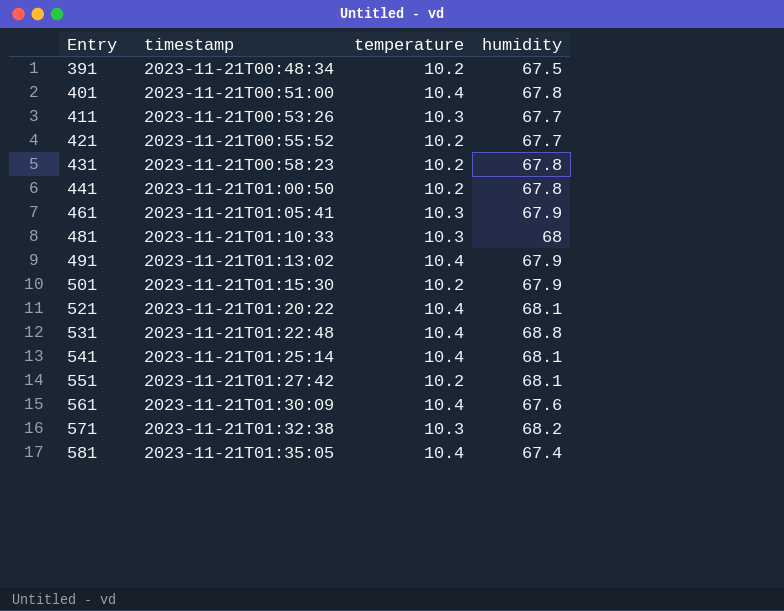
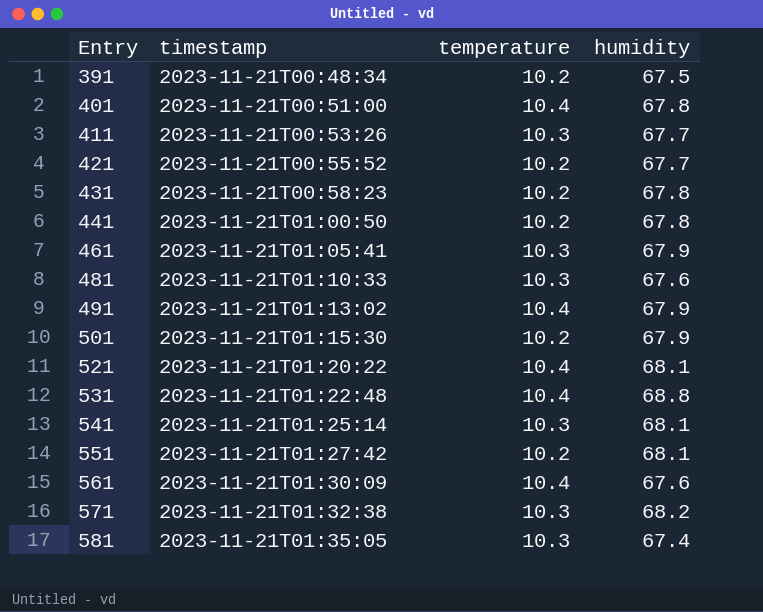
481 | humidity: 68 -> 67.6
541 | temperature: 10.4 -> 10.3
581 | temperature: 10.4 -> 10.3

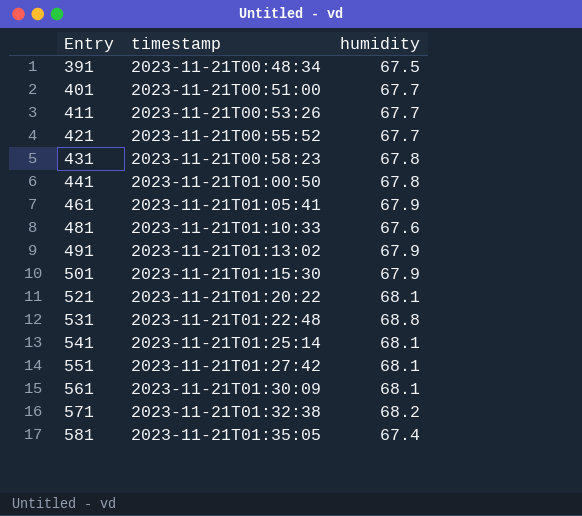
column temperature | position: 3 -> none
401 | humidity: 67.8 -> 67.7
561 | humidity: 67.6 -> 68.1

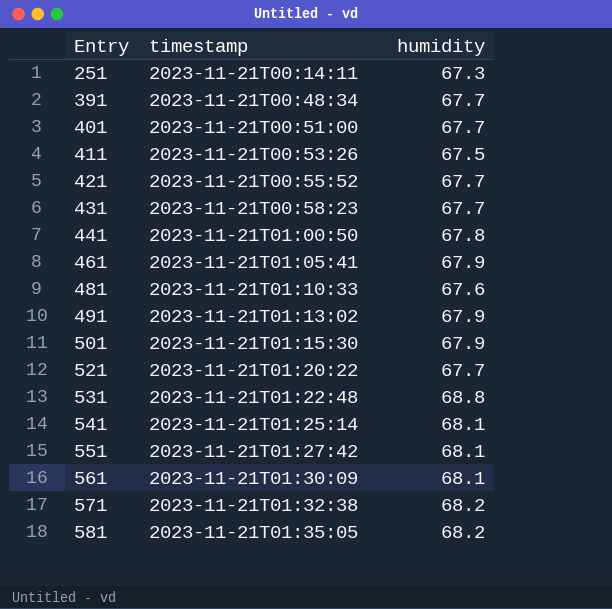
row 251: none -> 2023-11-21T00:14:11 | 67.3
391 | humidity: 67.5 -> 67.7
411 | humidity: 67.7 -> 67.5
431 | humidity: 67.8 -> 67.7
521 | humidity: 68.1 -> 67.7
581 | humidity: 67.4 -> 68.2

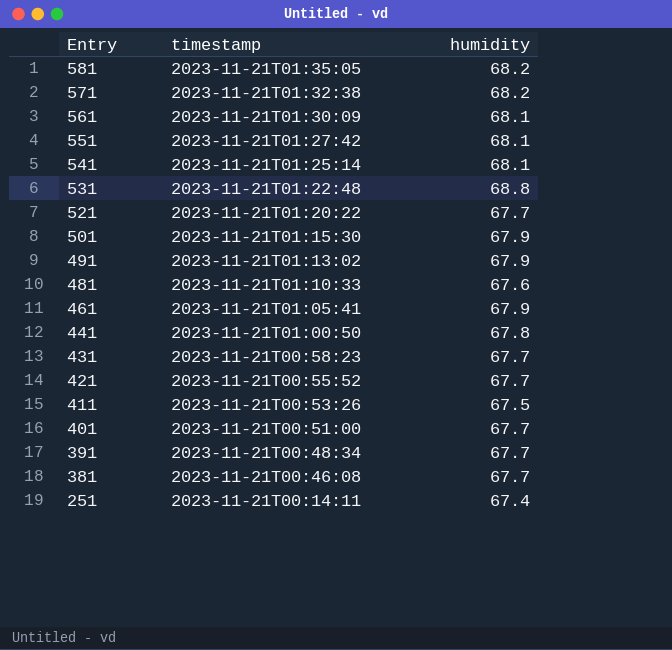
row order: Entry ascending -> Entry descending
row 381: none -> 2023-11-21T00:46:08 | 67.7
251 | humidity: 67.3 -> 67.4

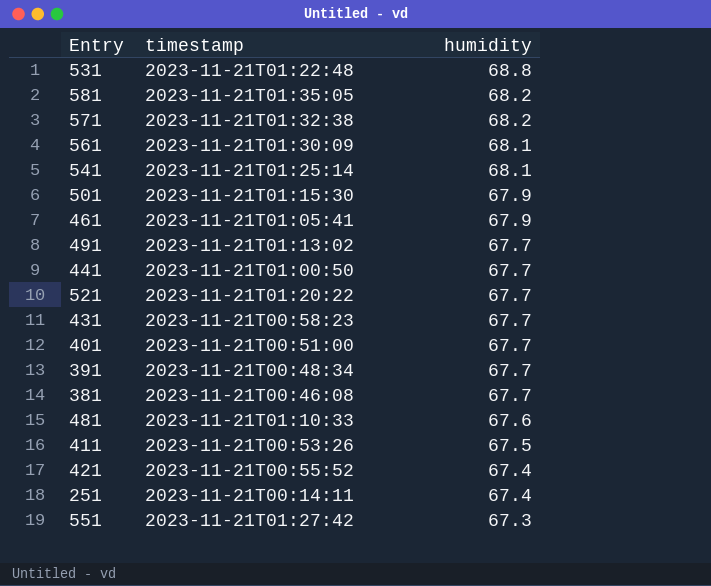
row order: Entry descending -> humidity descending
491 | humidity: 67.9 -> 67.7
441 | humidity: 67.8 -> 67.7
421 | humidity: 67.7 -> 67.4
551 | humidity: 68.1 -> 67.3

